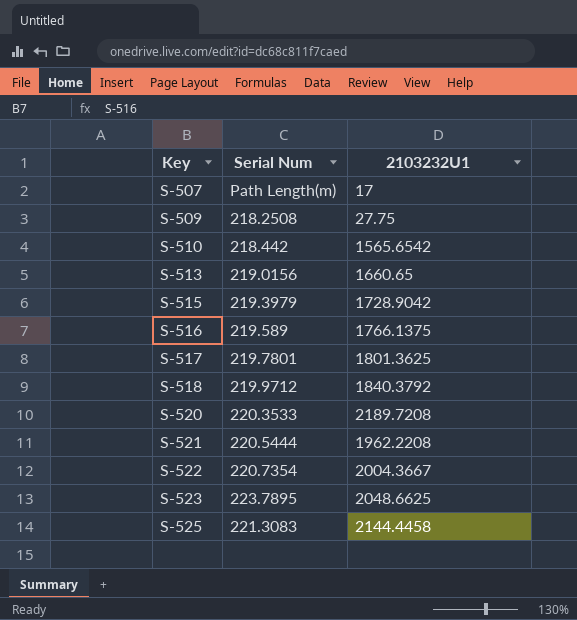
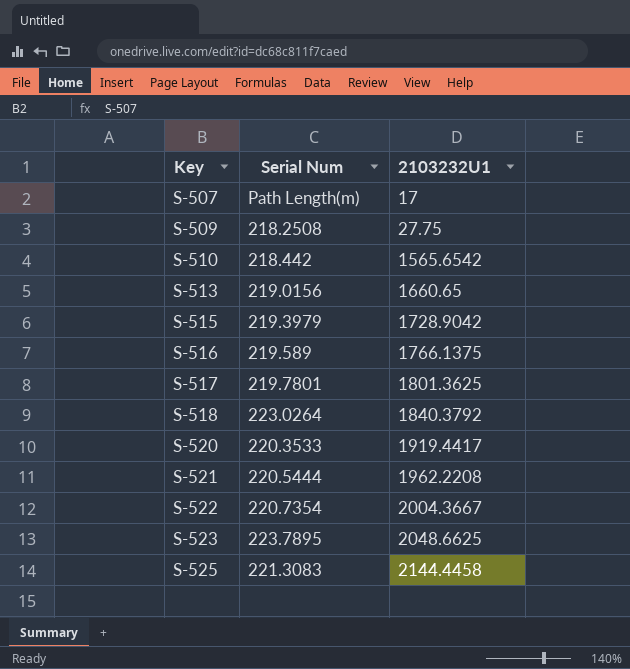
S-518 | Serial Num: 219.9712 -> 223.0264
S-520 | 2103232U1: 2189.7208 -> 1919.4417

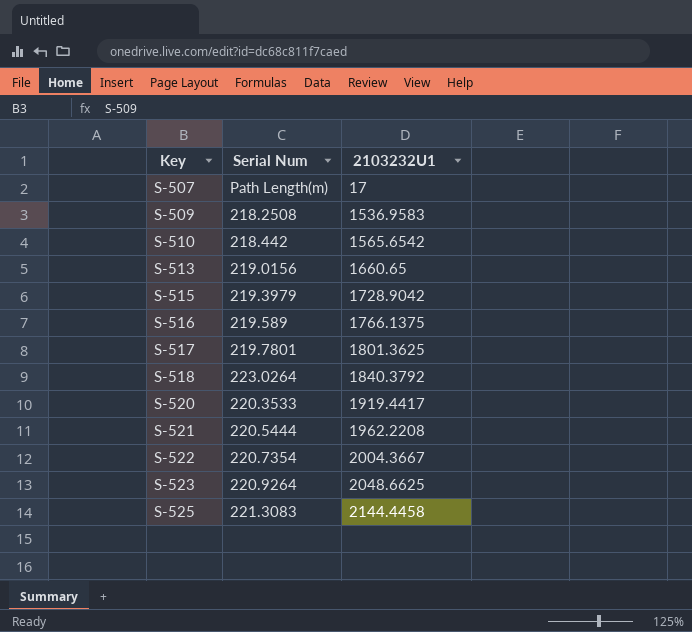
S-509 | 2103232U1: 27.75 -> 1536.9583
S-523 | Serial Num: 223.7895 -> 220.9264

